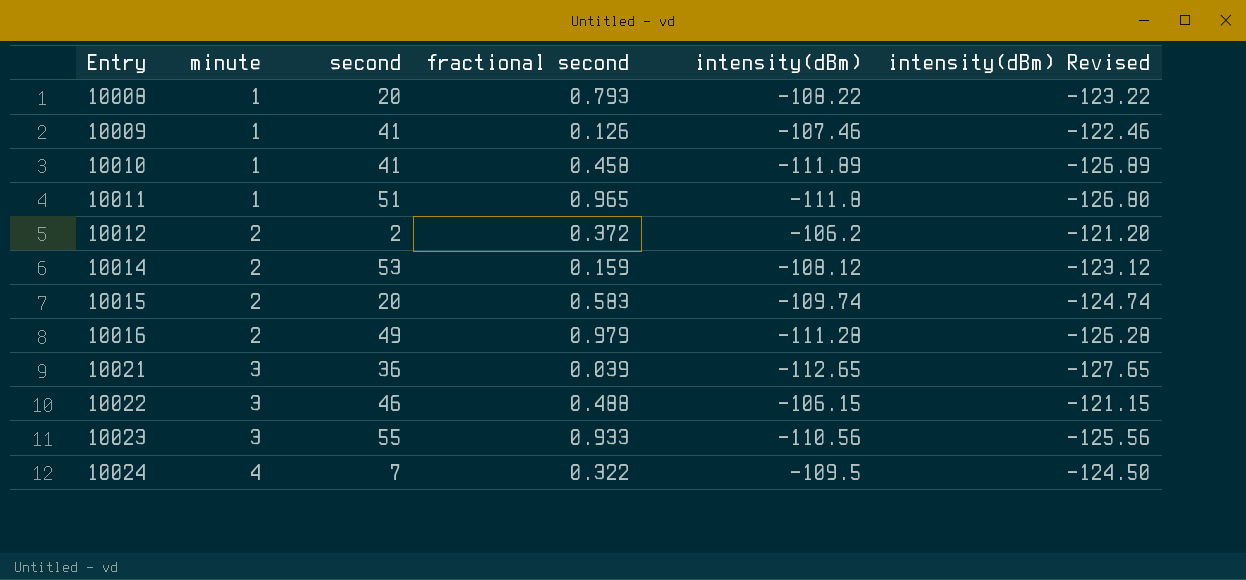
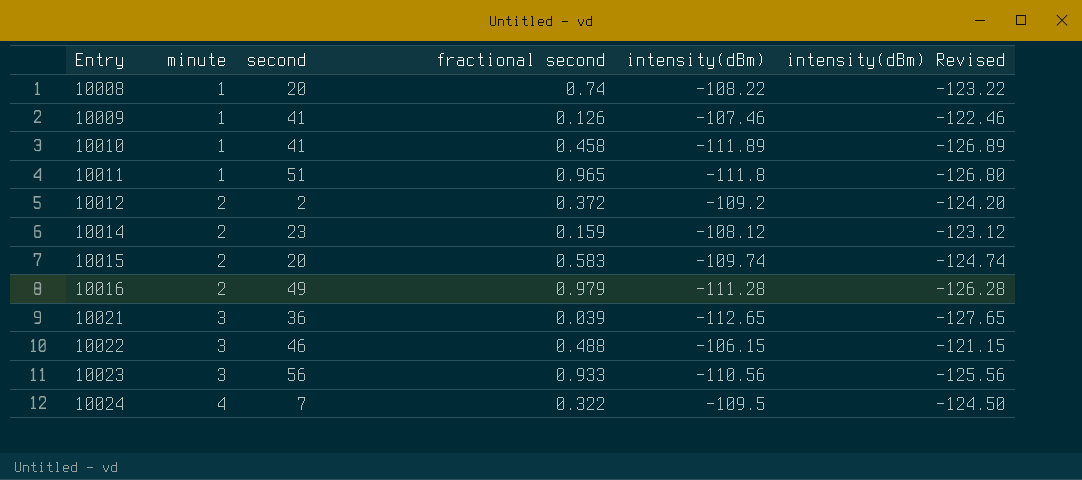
10008 | fractional second: 0.793 -> 0.74
10012 | intensity(dBm): -106.2 -> -109.2
10012 | intensity(dBm) Revised: -121.20 -> -124.20
10014 | second: 53 -> 23
10023 | second: 55 -> 56

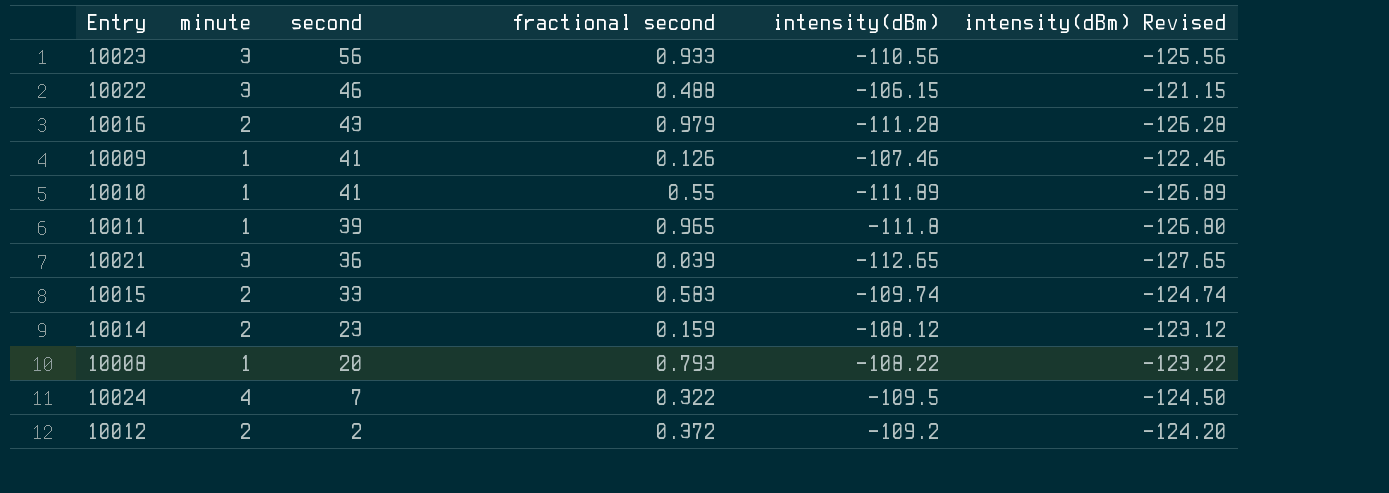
row order: Entry ascending -> second descending
10016 | second: 49 -> 43
10010 | fractional second: 0.458 -> 0.55
10011 | second: 51 -> 39
10015 | second: 20 -> 33
10008 | fractional second: 0.74 -> 0.793

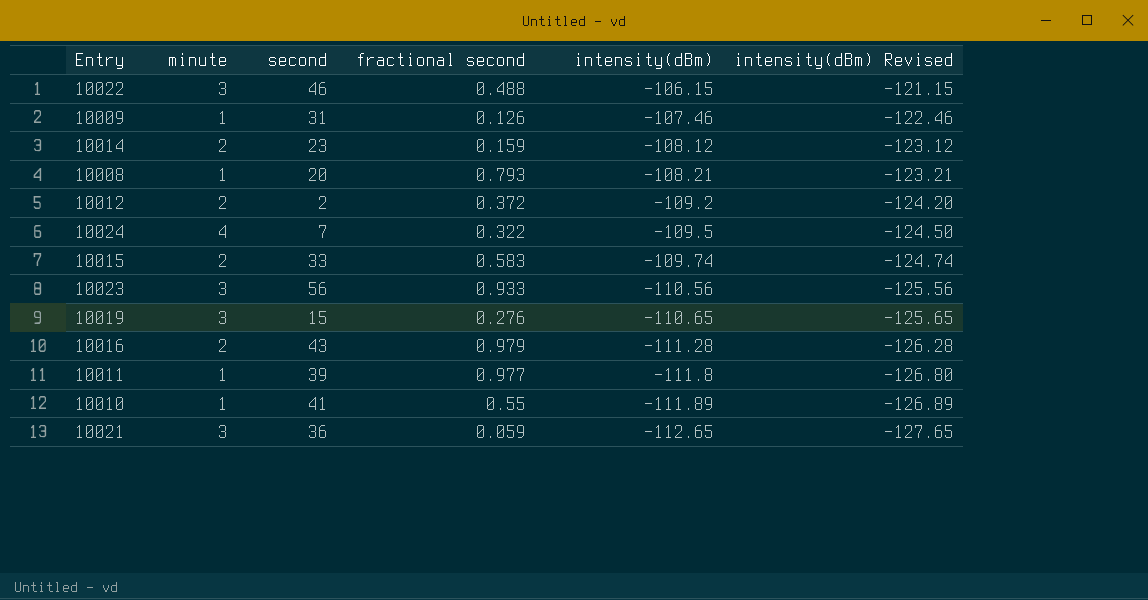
row order: second descending -> intensity(dBm) descending
10009 | second: 41 -> 31
10008 | intensity(dBm): -108.22 -> -108.21
10008 | intensity(dBm) Revised: -123.22 -> -123.21
row 10019: none -> 3 | 15 | 0.276 | -110.65 | -125.65
10011 | fractional second: 0.965 -> 0.977
10021 | fractional second: 0.039 -> 0.059

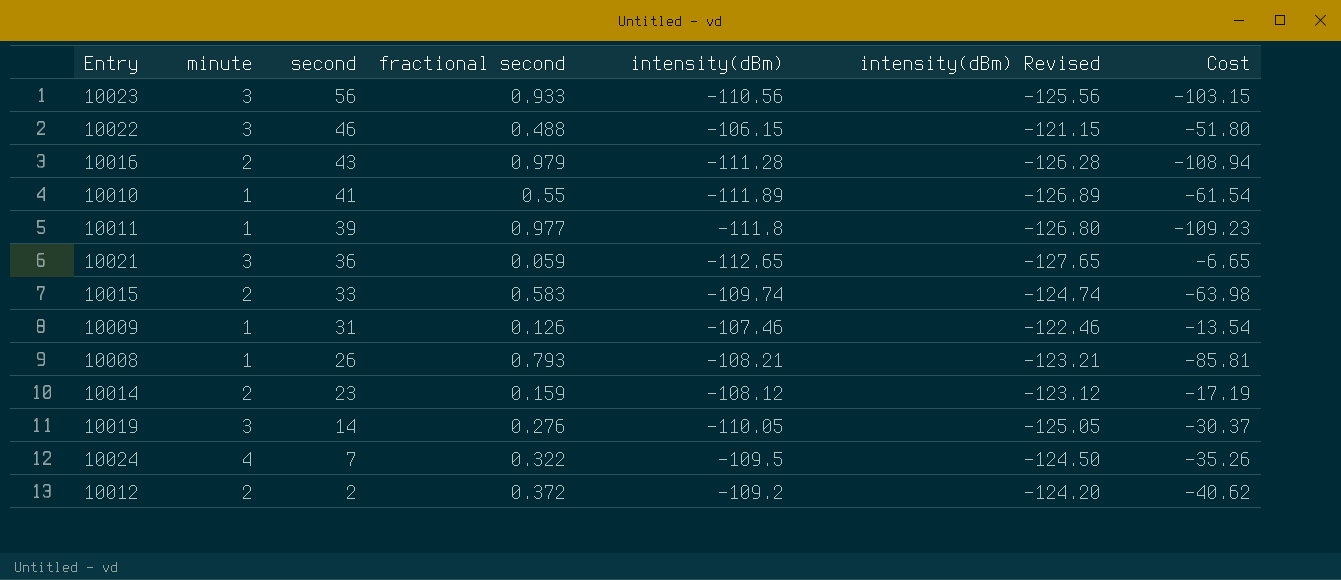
row order: intensity(dBm) descending -> second descending
column Cost | formula: none -> [fractional second] * [intensity(dBm)]
10008 | second: 20 -> 26
10019 | second: 15 -> 14
10019 | intensity(dBm): -110.65 -> -110.05
10019 | intensity(dBm) Revised: -125.65 -> -125.05

